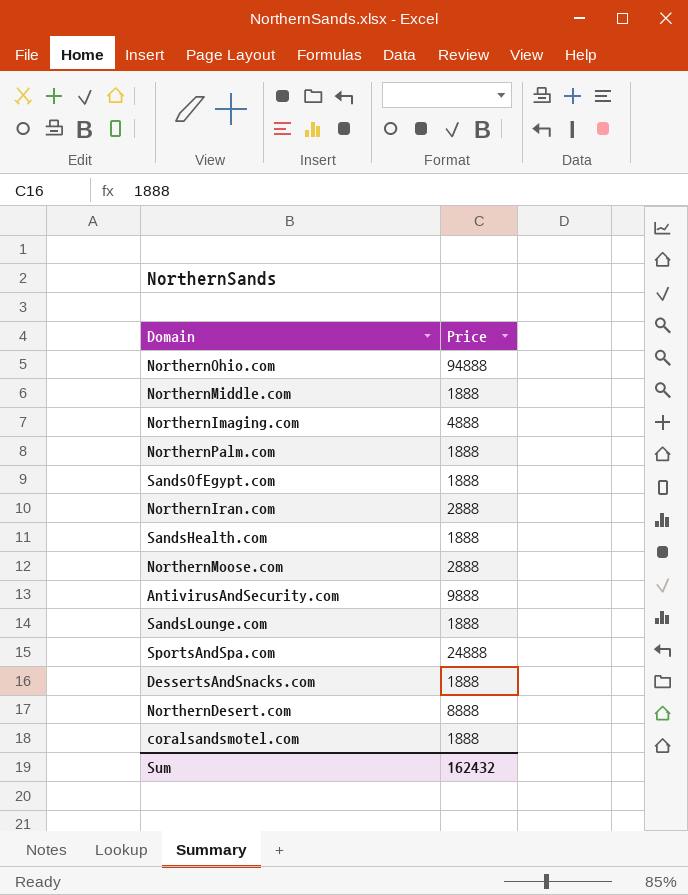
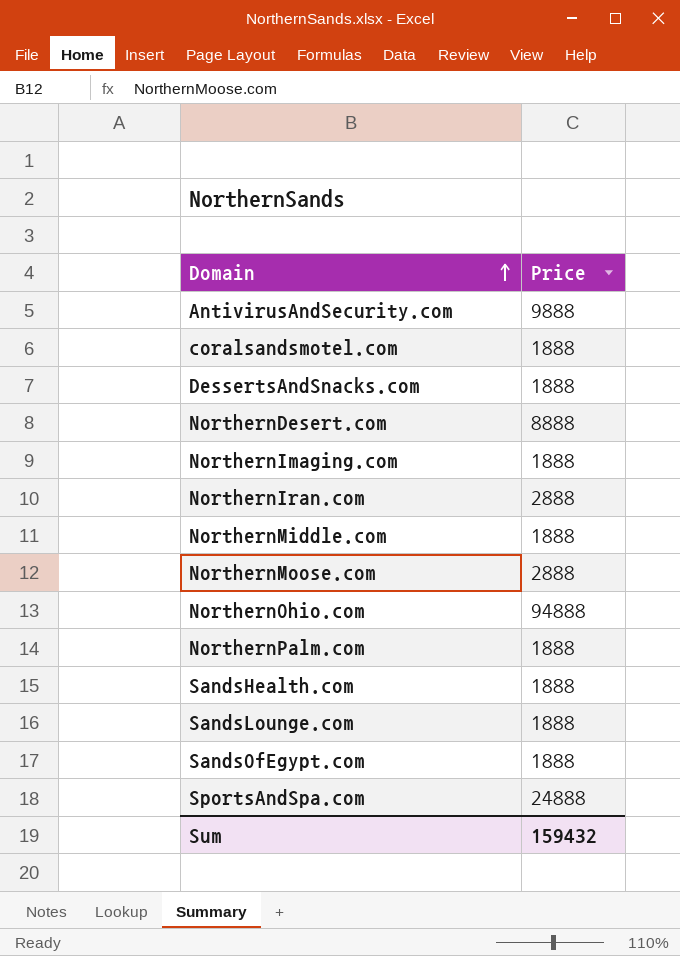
row order: none -> Domain ascending
NorthernImaging.com | Price: 4888 -> 1888
Sum | Price: 162432 -> 159432

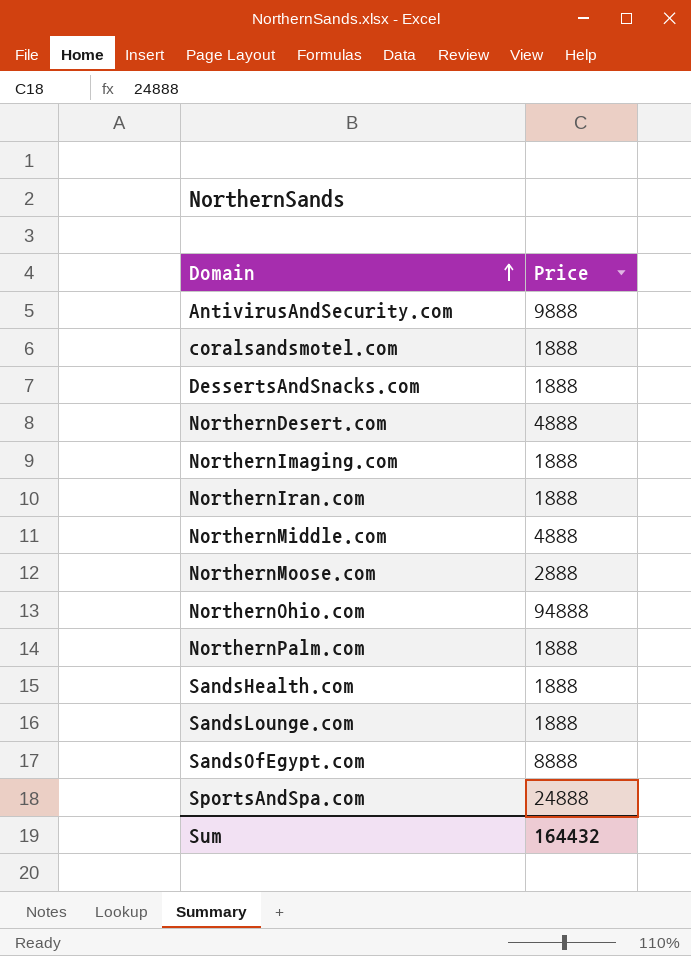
NorthernDesert.com | Price: 8888 -> 4888
NorthernIran.com | Price: 2888 -> 1888
NorthernMiddle.com | Price: 1888 -> 4888
SandsOfEgypt.com | Price: 1888 -> 8888
Sum | Price: 159432 -> 164432

